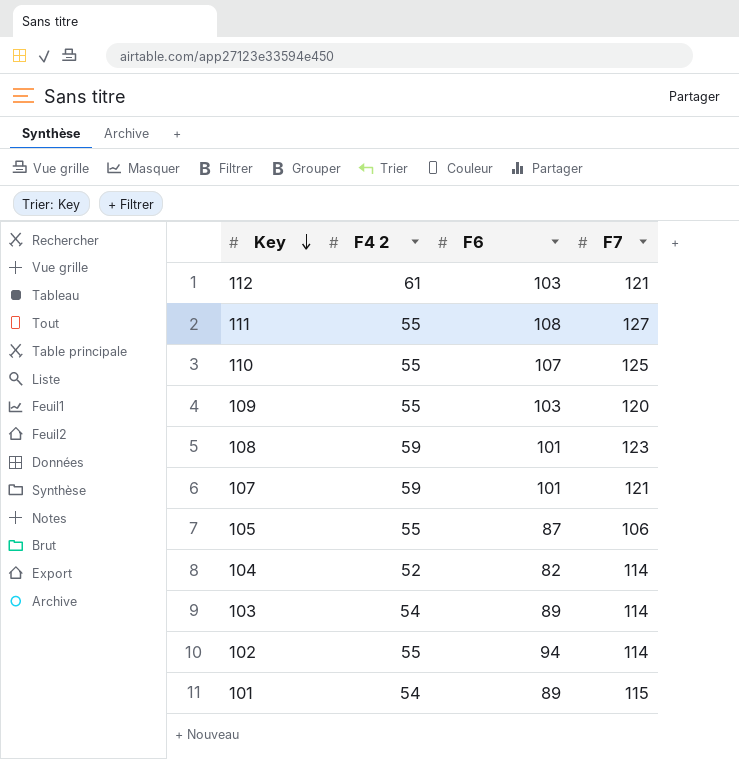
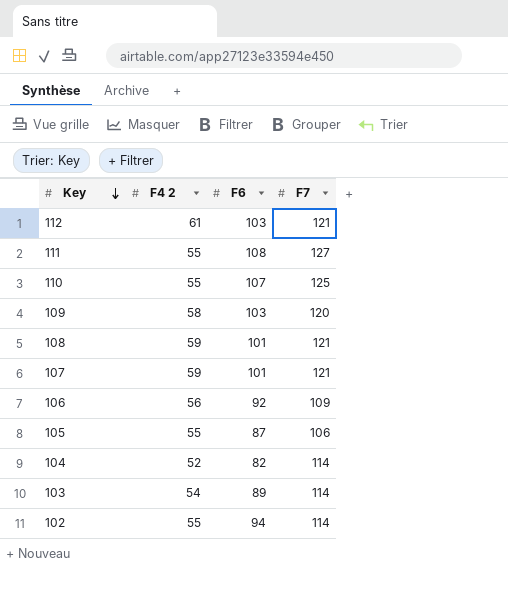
row 101: 54 | 89 | 115 -> none
109 | F4 2: 55 -> 58
108 | F7: 123 -> 121
row 106: none -> 56 | 92 | 109

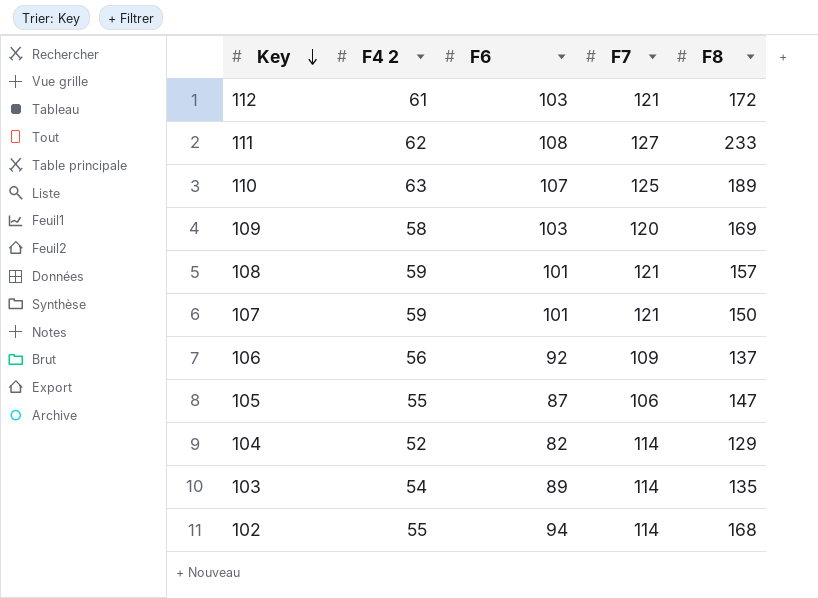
column F8 | position: none -> 5
111 | F4 2: 55 -> 62
110 | F4 2: 55 -> 63

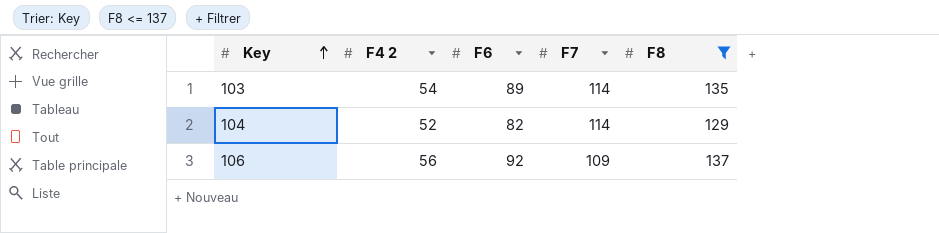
filter: none -> F8 <= 137
row order: Key descending -> Key ascending

